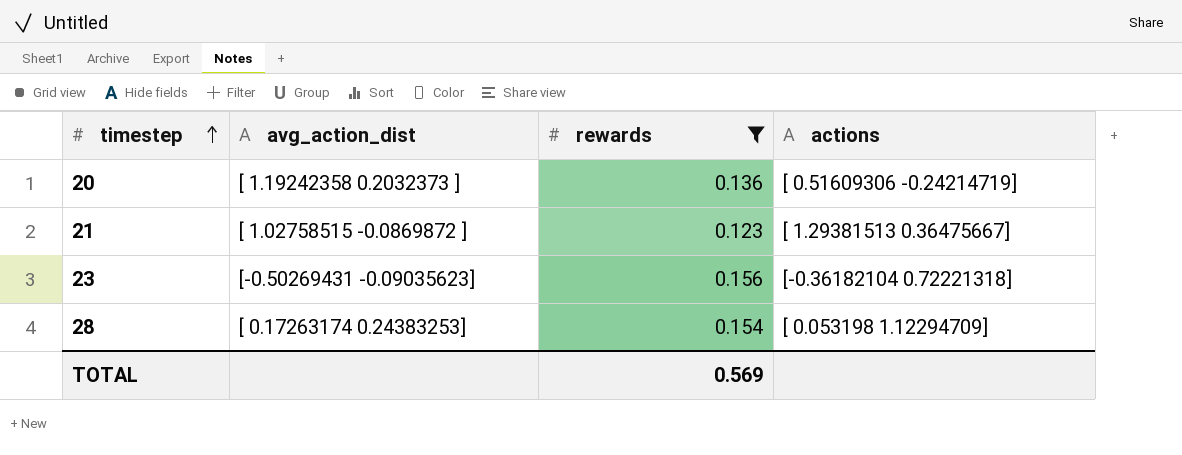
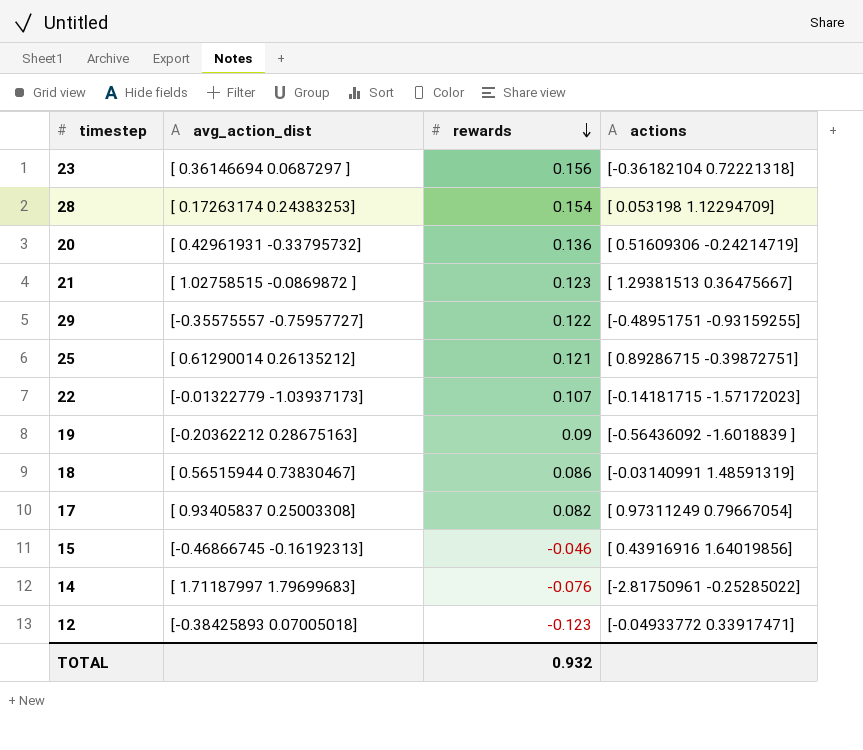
filter: rewards >= 0.123 -> none
row order: timestep ascending -> rewards descending
23 | avg_action_dist: [-0.50269431 -0.09035623] -> [ 0.36146694 0.0687297 ]
20 | avg_action_dist: [ 1.19242358 0.2032373 ] -> [ 0.42961931 -0.33795732]
TOTAL | rewards: 0.569 -> 0.932

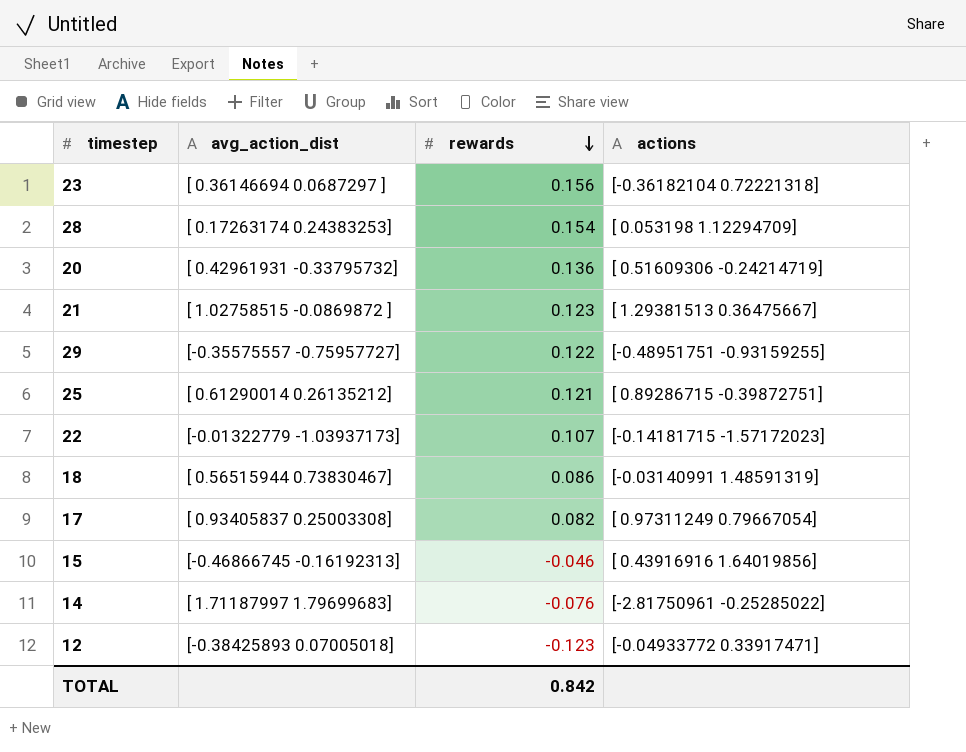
row 19: [-0.20362212 0.28675163] | 0.09 | [-0.56436092 -1.6018839 ] -> none
TOTAL | rewards: 0.932 -> 0.842

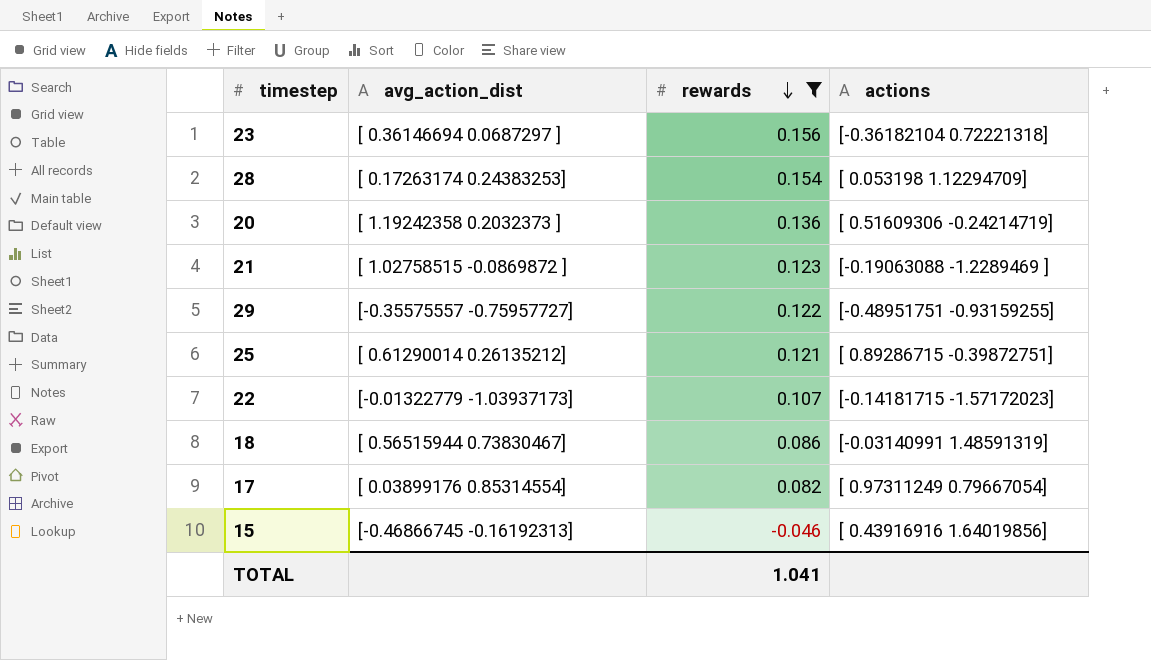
filter: none -> rewards >= -0.046
20 | avg_action_dist: [ 0.42961931 -0.33795732] -> [ 1.19242358 0.2032373 ]
21 | actions: [ 1.29381513 0.36475667] -> [-0.19063088 -1.2289469 ]
17 | avg_action_dist: [ 0.93405837 0.25003308] -> [ 0.03899176 0.85314554]
TOTAL | rewards: 0.842 -> 1.041

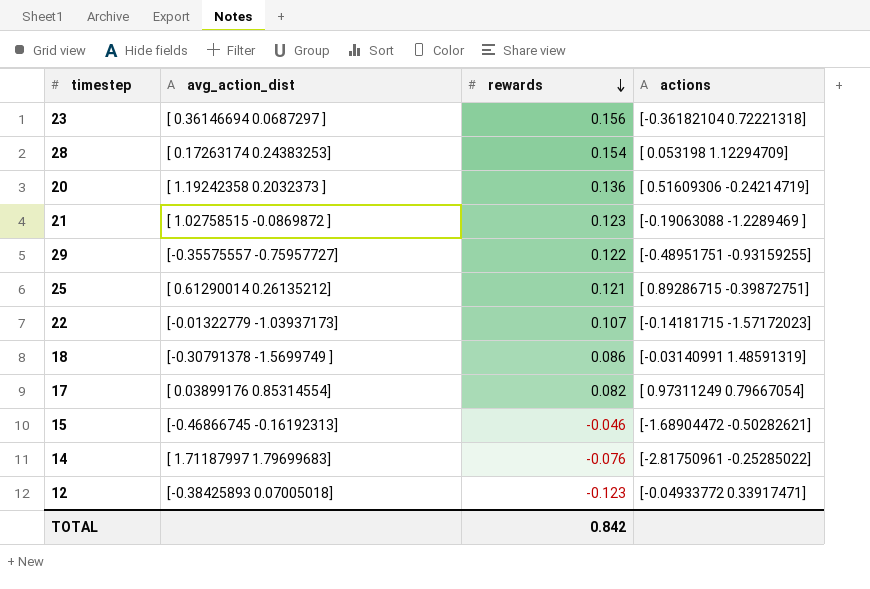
filter: rewards >= -0.046 -> none
18 | avg_action_dist: [ 0.56515944 0.73830467] -> [-0.30791378 -1.5699749 ]
15 | actions: [ 0.43916916 1.64019856] -> [-1.68904472 -0.50282621]
TOTAL | rewards: 1.041 -> 0.842

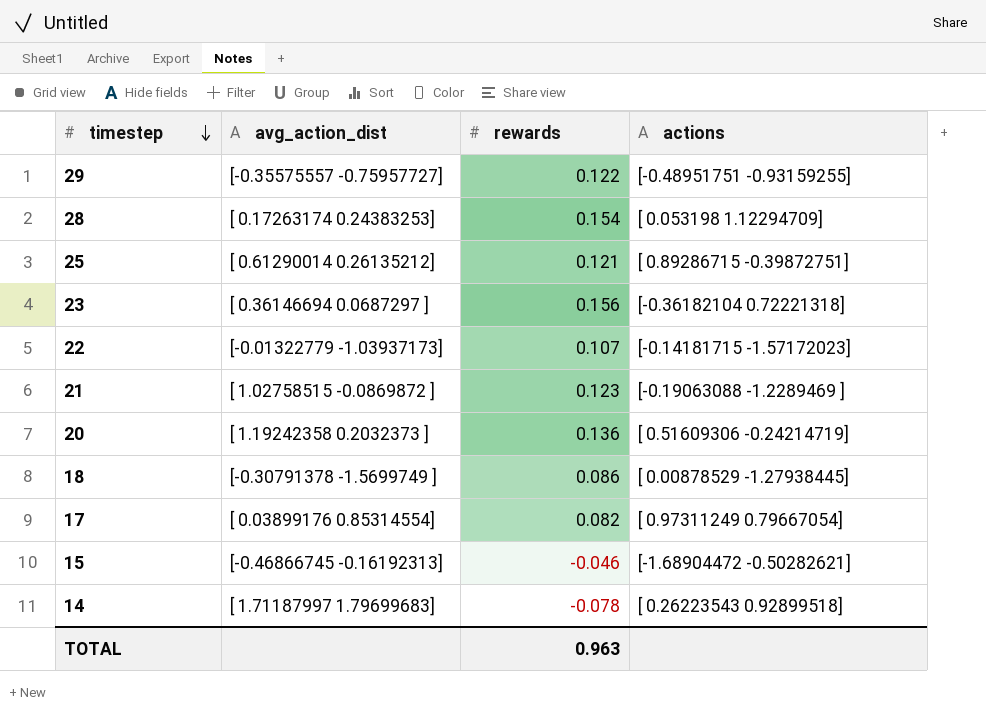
row order: rewards descending -> timestep descending
row 12: [-0.38425893 0.07005018] | -0.123 | [-0.04933772 0.33917471] -> none
18 | actions: [-0.03140991 1.48591319] -> [ 0.00878529 -1.27938445]
14 | rewards: -0.076 -> -0.078
14 | actions: [-2.81750961 -0.25285022] -> [ 0.26223543 0.92899518]
TOTAL | rewards: 0.842 -> 0.963

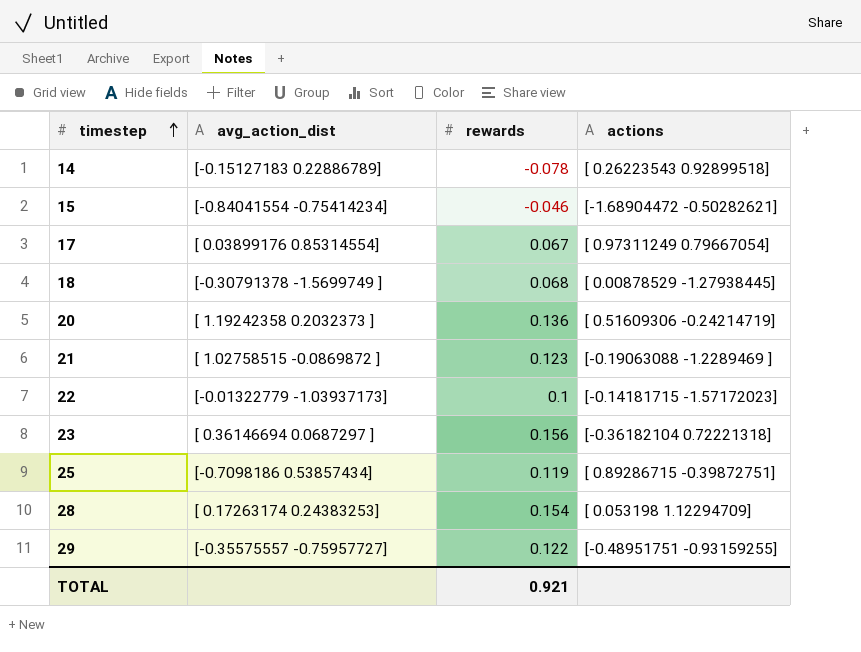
row order: timestep descending -> timestep ascending
14 | avg_action_dist: [ 1.71187997 1.79699683] -> [-0.15127183 0.22886789]
15 | avg_action_dist: [-0.46866745 -0.16192313] -> [-0.84041554 -0.75414234]
17 | rewards: 0.082 -> 0.067
18 | rewards: 0.086 -> 0.068
22 | rewards: 0.107 -> 0.1
25 | avg_action_dist: [ 0.61290014 0.26135212] -> [-0.7098186 0.53857434]
25 | rewards: 0.121 -> 0.119
TOTAL | rewards: 0.963 -> 0.921

